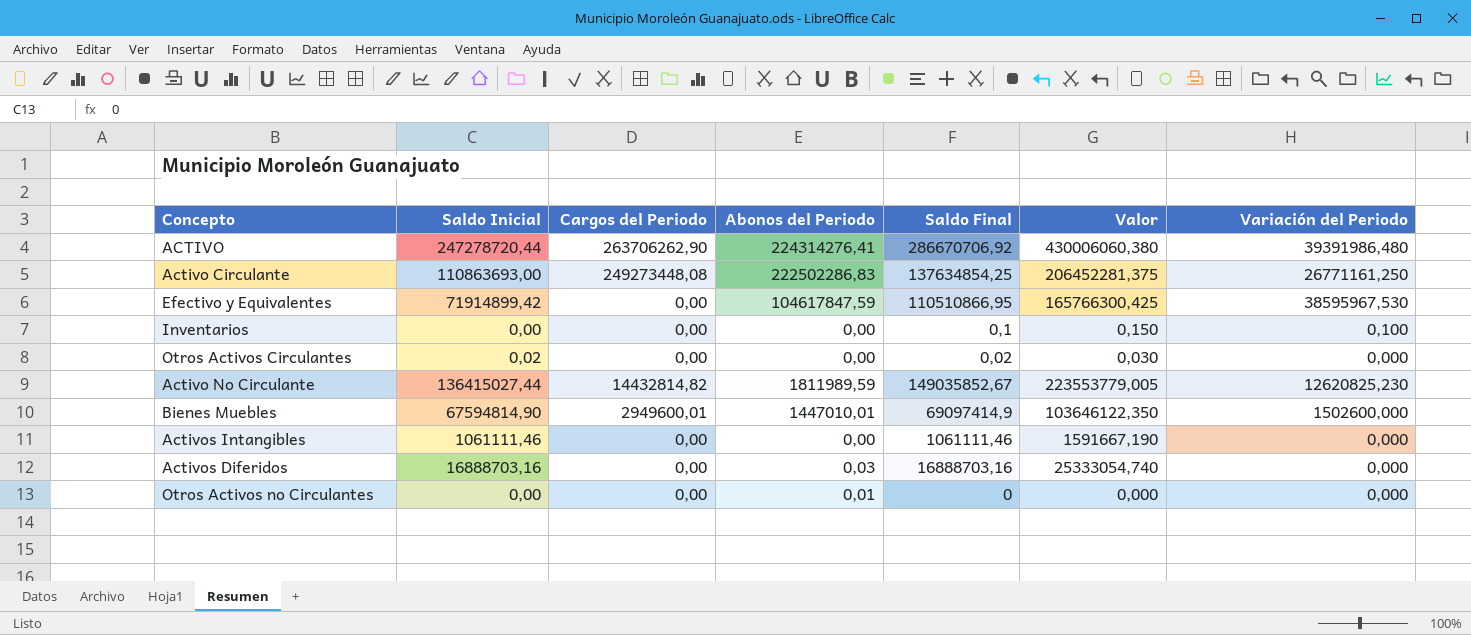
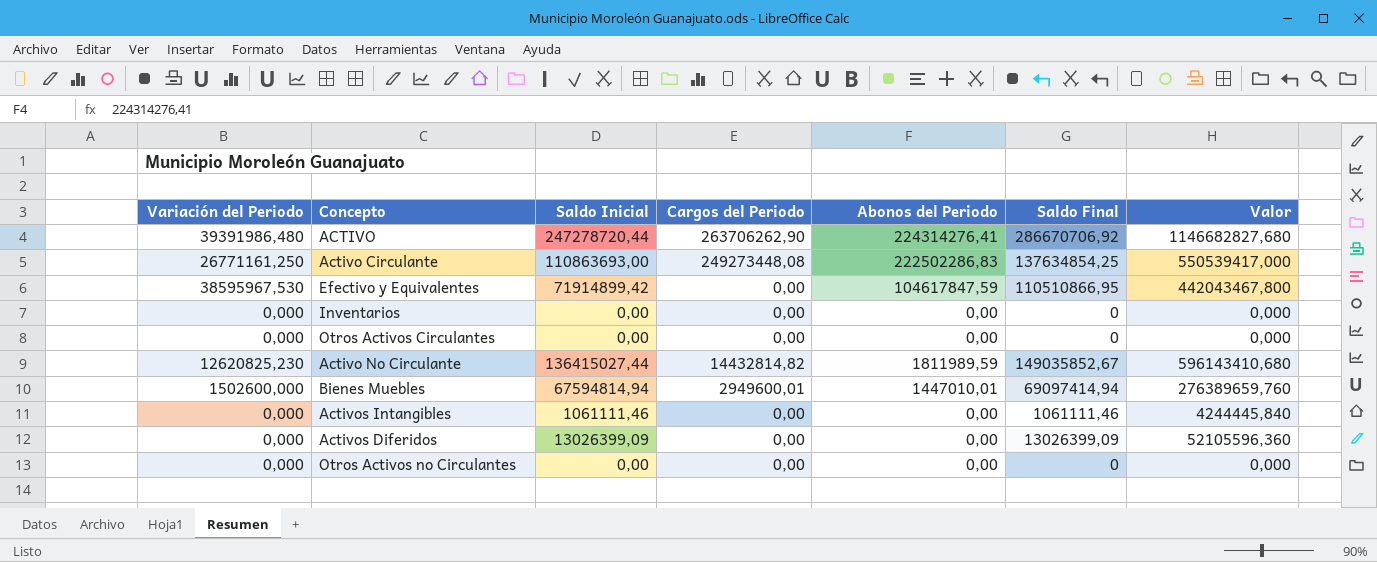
column Variación del Periodo | position: 7 -> 1
column Valor | formula: [Saldo Final] * 1,5 -> [Saldo Final] * 4
Inventarios | Variación del Periodo: 0,100 -> 0,000
Inventarios | Saldo Final: 0,1 -> 0
Otros Activos Circulantes | Saldo Inicial: 0,02 -> 0,00
Otros Activos Circulantes | Saldo Final: 0,02 -> 0
Bienes Muebles | Saldo Inicial: 67594814,90 -> 67594814,94
Bienes Muebles | Saldo Final: 69097414,9 -> 69097414,94
Activos Diferidos | Saldo Inicial: 16888703,16 -> 13026399,09
Activos Diferidos | Abonos del Periodo: 0,03 -> 0,00
Activos Diferidos | Saldo Final: 16888703,16 -> 13026399,09
Otros Activos no Circulantes | Abonos del Periodo: 0,01 -> 0,00

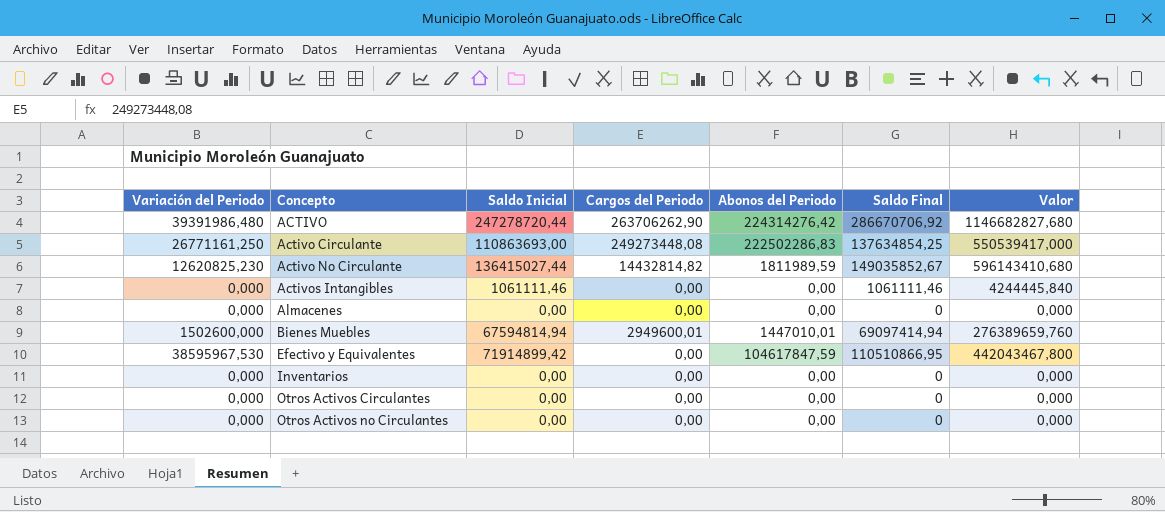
row order: none -> Concepto ascending
row Activos Diferidos: 0,000 | 13026399,09 | 0,00 | 0,00 | 13026399,09 | 52105596,360 -> none
ACTIVO | Abonos del Periodo: 224314276,41 -> 224314276,42
row Almacenes: none -> 0,000 | 0,00 | 0,00 | 0,00 | 0 | 0,000

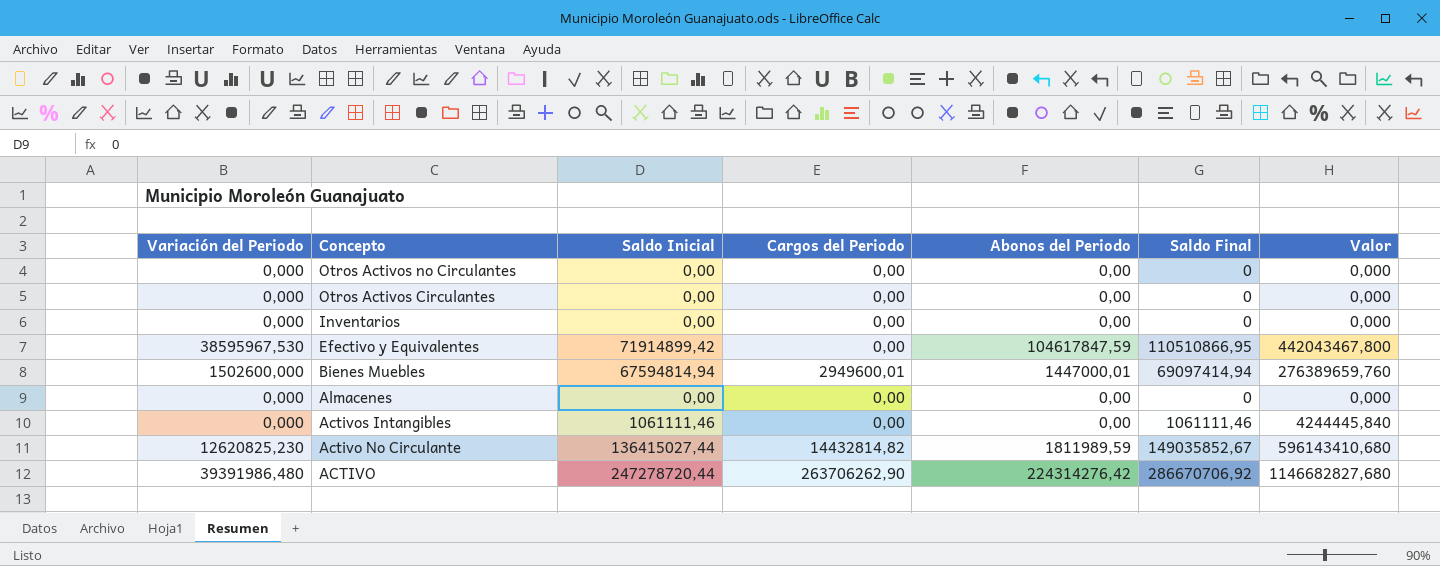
row order: Concepto ascending -> Concepto descending
row Activo Circulante: 26771161,250 | 110863693,00 | 249273448,08 | 222502286,83 | 137634854,25 | 550539417,000 -> none
Bienes Muebles | Abonos del Periodo: 1447010,01 -> 1447000,01

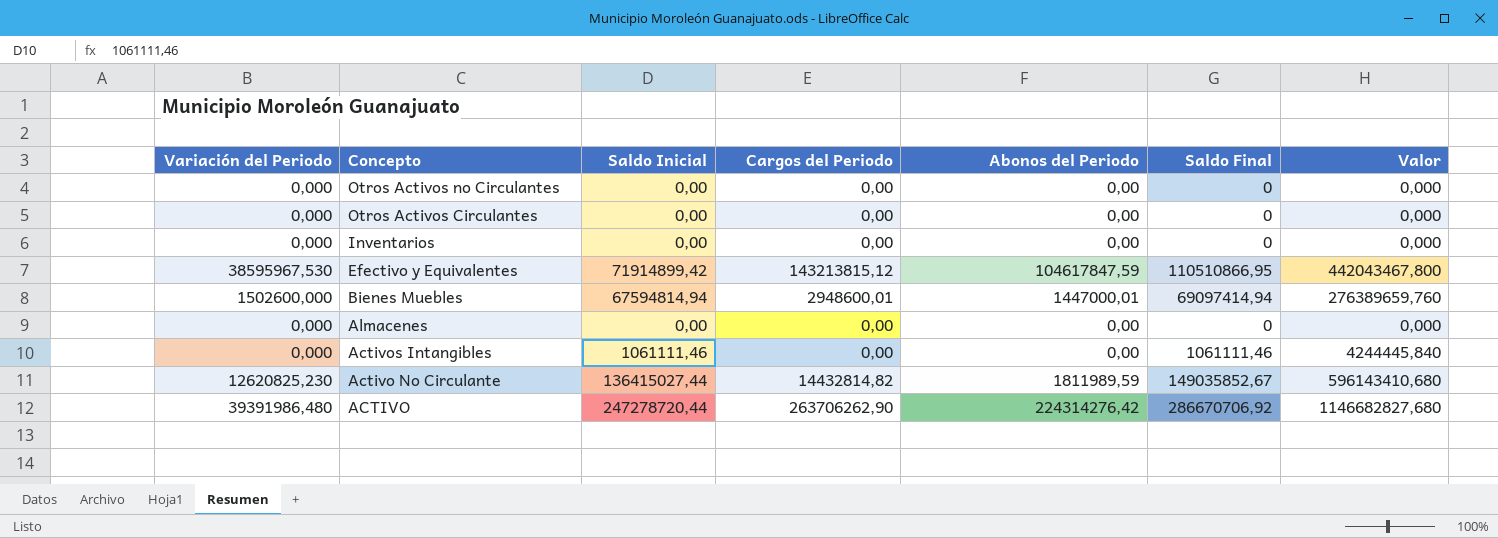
Efectivo y Equivalentes | Cargos del Periodo: 0,00 -> 143213815,12
Bienes Muebles | Cargos del Periodo: 2949600,01 -> 2948600,01

